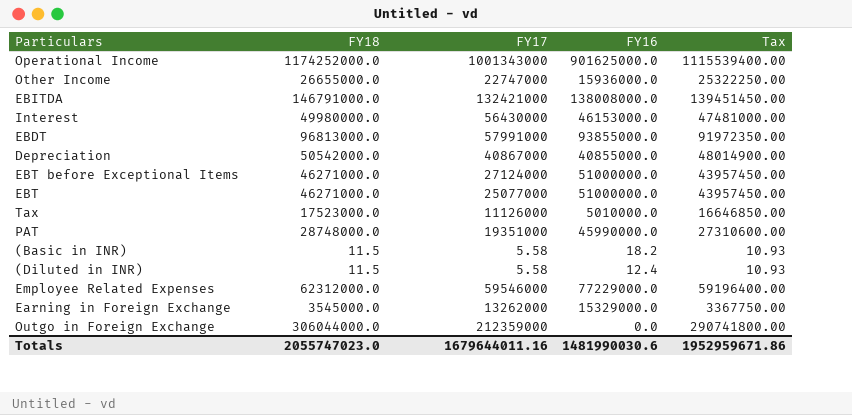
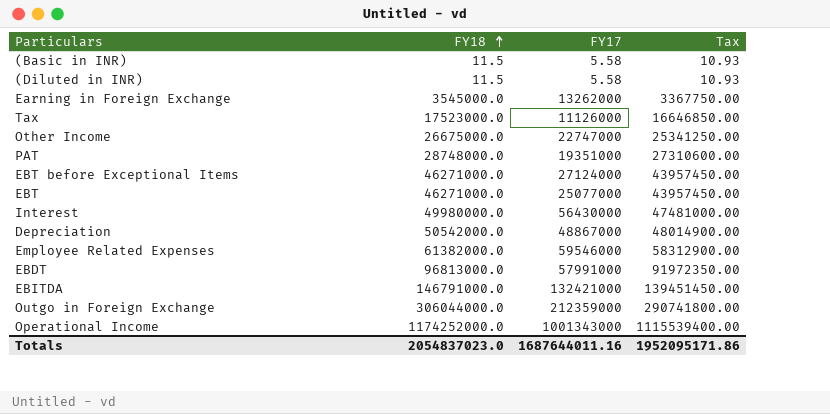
row order: none -> FY18 ascending
column FY16 | position: 4 -> none
Other Income | FY18: 26655000.0 -> 26675000.0
Other Income | Tax: 25322250.00 -> 25341250.00
Depreciation | FY17: 40867000 -> 48867000
Employee Related Expenses | FY18: 62312000.0 -> 61382000.0
Employee Related Expenses | Tax: 59196400.00 -> 58312900.00
Totals | FY18: 2055747023.0 -> 2054837023.0
Totals | FY17: 1679644011.16 -> 1687644011.16
Totals | Tax: 1952959671.86 -> 1952095171.86

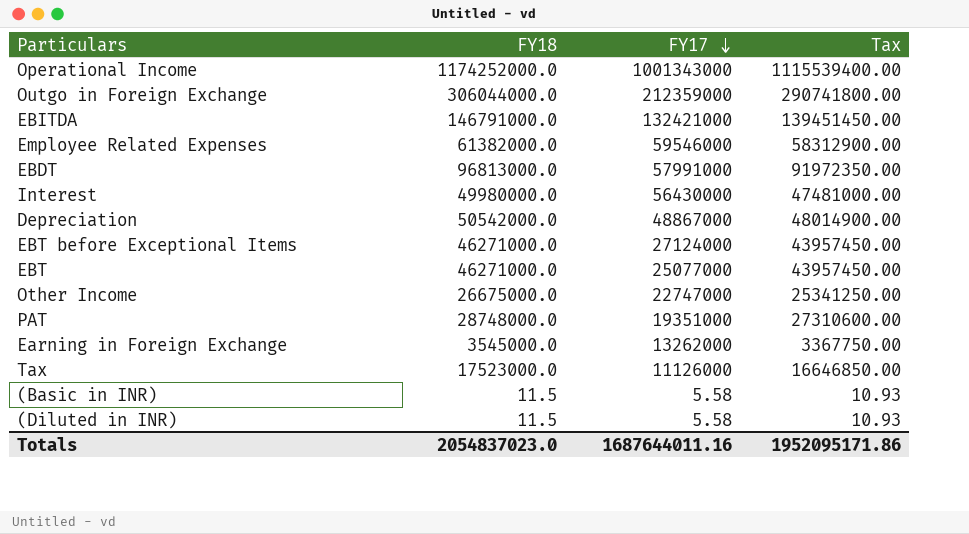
row order: FY18 ascending -> FY17 descending

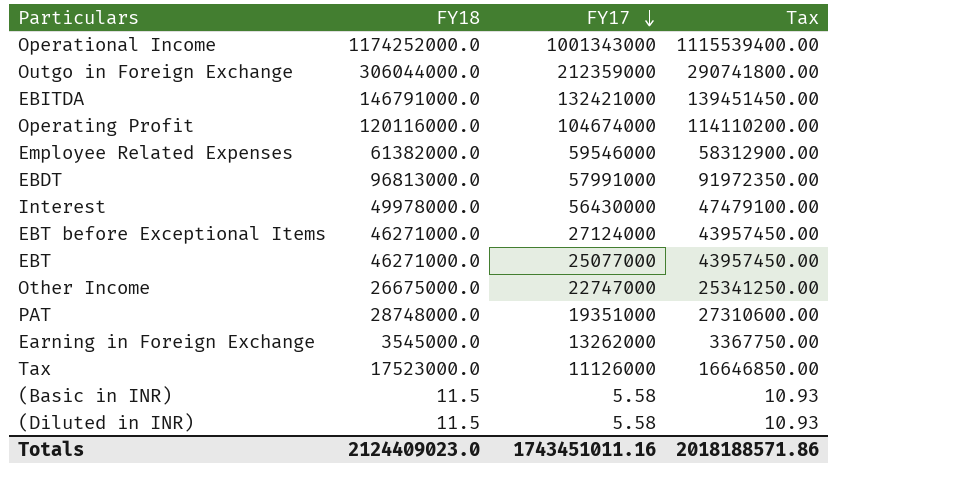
row Depreciation: 50542000.0 | 48867000 | 48014900.00 -> none
row Operating Profit: none -> 120116000.0 | 104674000 | 114110200.00
Interest | FY18: 49980000.0 -> 49978000.0
Interest | Tax: 47481000.00 -> 47479100.00
Totals | FY18: 2054837023.0 -> 2124409023.0
Totals | FY17: 1687644011.16 -> 1743451011.16
Totals | Tax: 1952095171.86 -> 2018188571.86

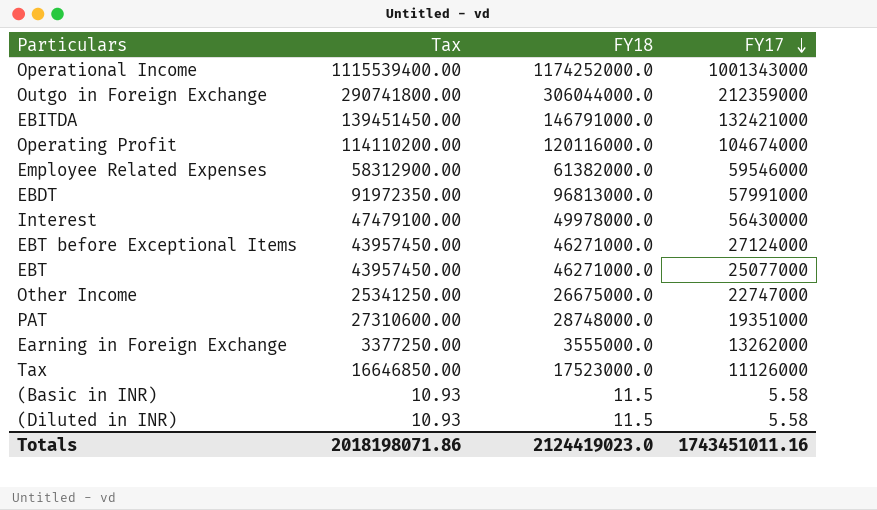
column Tax | position: 4 -> 2
Earning in Foreign Exchange | Tax: 3367750.00 -> 3377250.00
Earning in Foreign Exchange | FY18: 3545000.0 -> 3555000.0
Totals | Tax: 2018188571.86 -> 2018198071.86
Totals | FY18: 2124409023.0 -> 2124419023.0

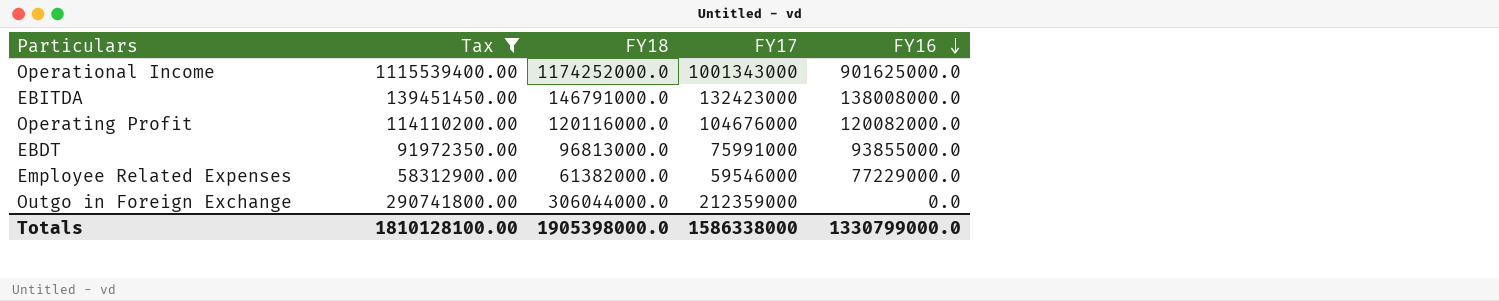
filter: none -> Tax >= 58312900.00
row order: FY17 descending -> FY16 descending
column FY16 | position: none -> 5
EBITDA | FY17: 132421000 -> 132423000
Operating Profit | FY17: 104674000 -> 104676000
EBDT | FY17: 57991000 -> 75991000
Totals | Tax: 2018198071.86 -> 1810128100.00
Totals | FY18: 2124419023.0 -> 1905398000.0
Totals | FY17: 1743451011.16 -> 1586338000

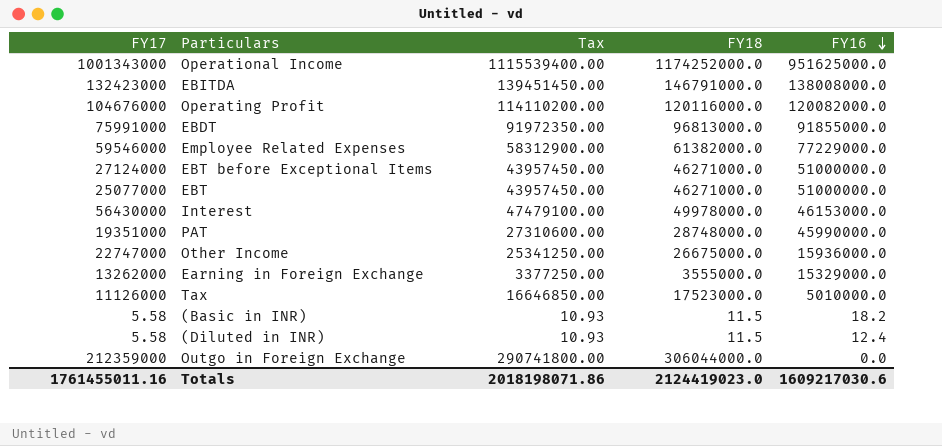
filter: Tax >= 58312900.00 -> none
column FY17 | position: 4 -> 1
Operational Income | FY16: 901625000.0 -> 951625000.0
EBDT | FY16: 93855000.0 -> 91855000.0
Totals | FY17: 1586338000 -> 1761455011.16
Totals | Tax: 1810128100.00 -> 2018198071.86
Totals | FY18: 1905398000.0 -> 2124419023.0
Totals | FY16: 1330799000.0 -> 1609217030.6

